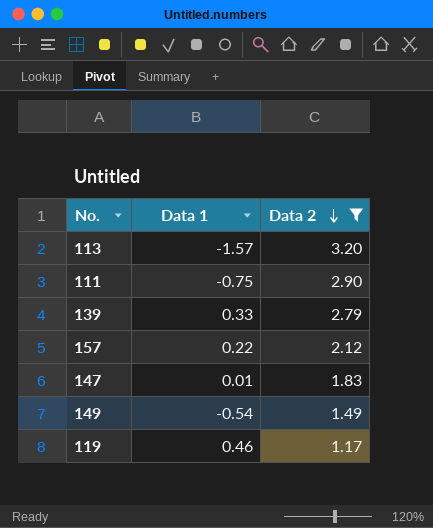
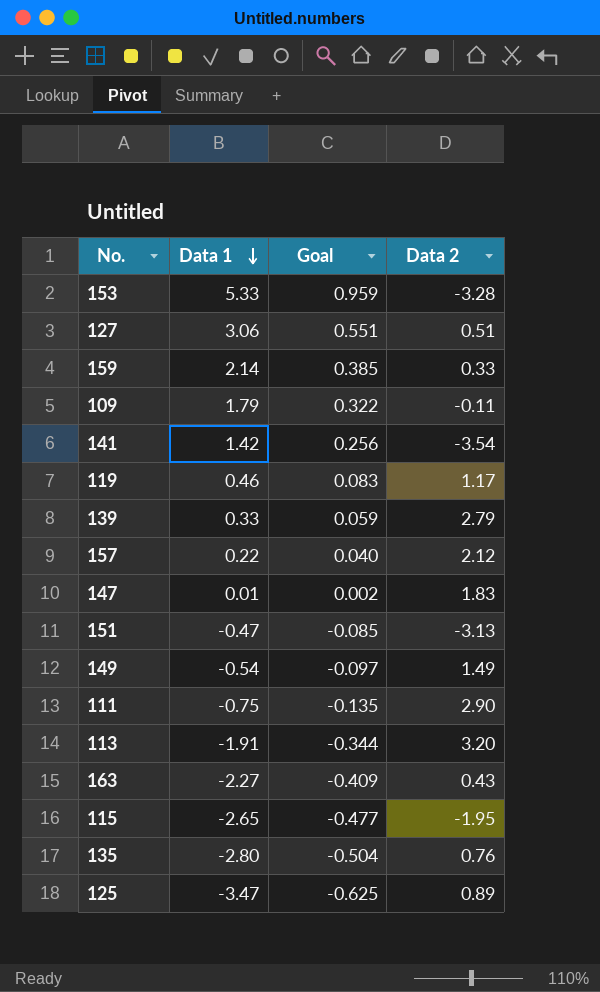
filter: Data 2 >= 1.17 -> none
row order: Data 2 descending -> Data 1 descending
column Goal | formula: none -> [Data 1] * 0.18
113 | Data 1: -1.57 -> -1.91

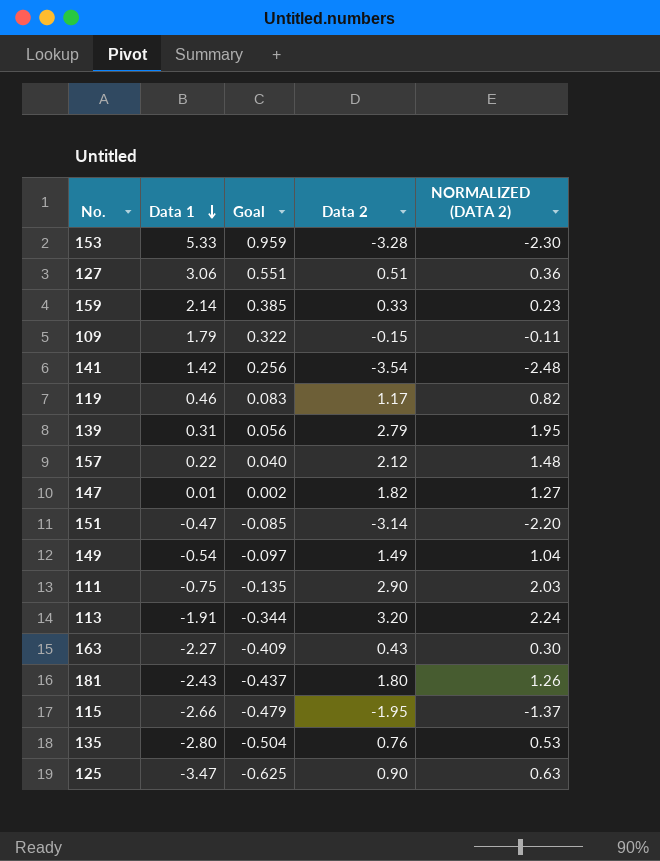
column NORMALIZED (DATA 2) | formula: none -> [Data 2] * 0.7
109 | Data 2: -0.11 -> -0.15
139 | Data 1: 0.33 -> 0.31
139 | Goal: 0.059 -> 0.056
147 | Data 2: 1.83 -> 1.82
151 | Data 2: -3.13 -> -3.14
row 181: none -> -2.43 | -0.437 | 1.80 | 1.26
115 | Data 1: -2.65 -> -2.66
115 | Goal: -0.477 -> -0.479
125 | Data 2: 0.89 -> 0.90

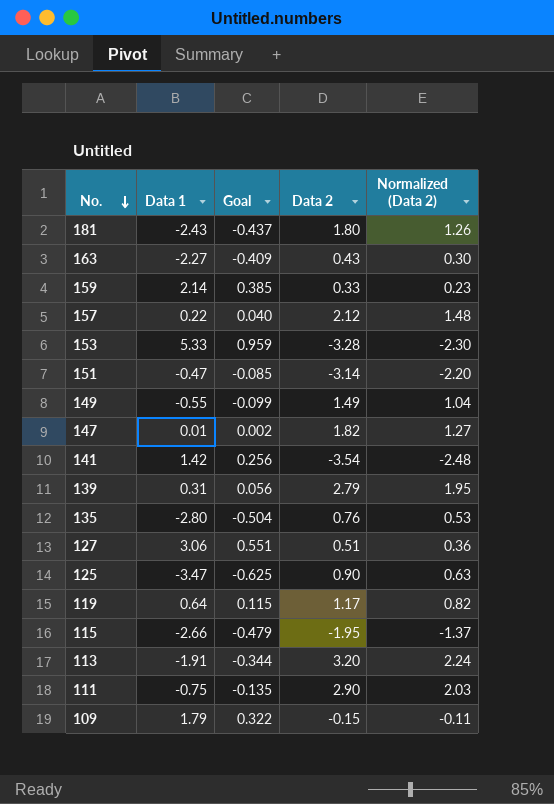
row order: Data 1 descending -> No. descending
column name: NORMALIZED (DATA 2) -> Normalized (Data 2)
149 | Data 1: -0.54 -> -0.55
149 | Goal: -0.097 -> -0.099
119 | Data 1: 0.46 -> 0.64
119 | Goal: 0.083 -> 0.115

